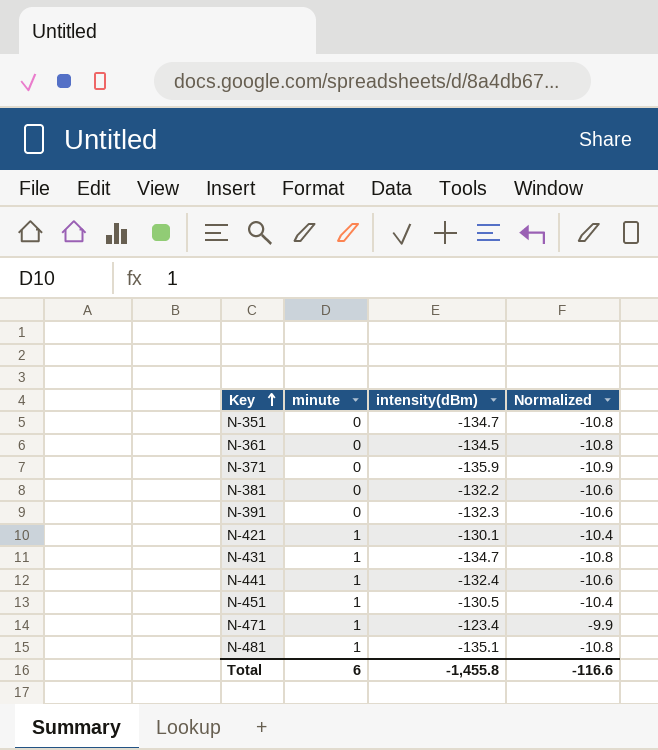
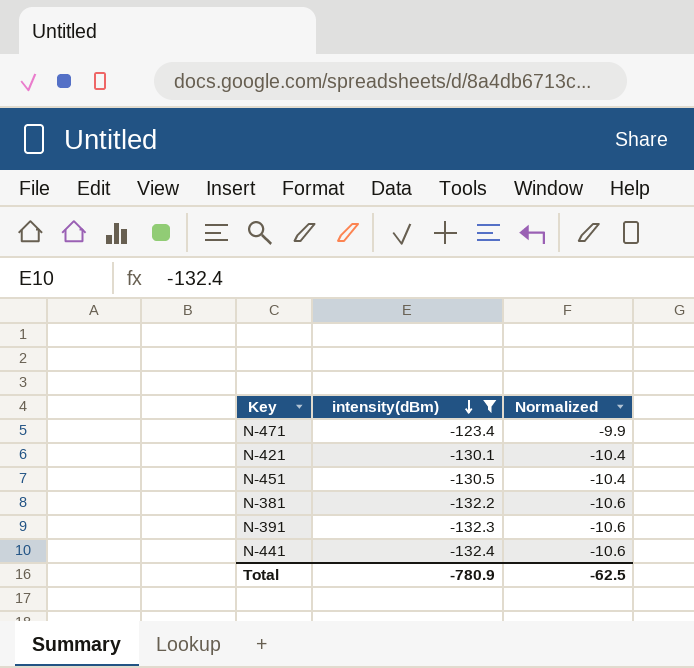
filter: none -> intensity(dBm) >= -132.4
row order: Key ascending -> intensity(dBm) descending
column minute | position: 2 -> none
Total | intensity(dBm): -1,455.8 -> -780.9
Total | Normalized: -116.6 -> -62.5

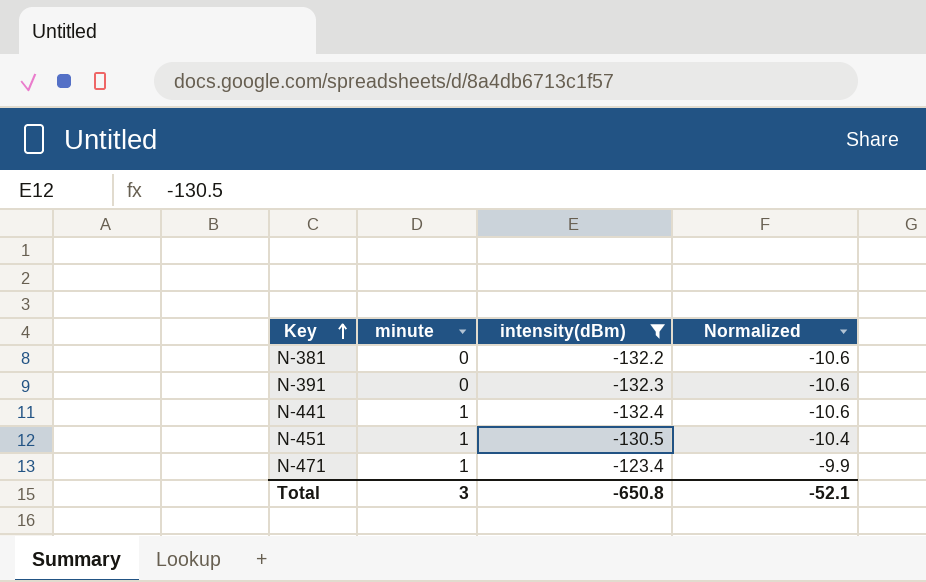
row order: intensity(dBm) descending -> Key ascending
column minute | position: none -> 2
row N-421: -130.1 | -10.4 -> none
Total | intensity(dBm): -780.9 -> -650.8
Total | Normalized: -62.5 -> -52.1

